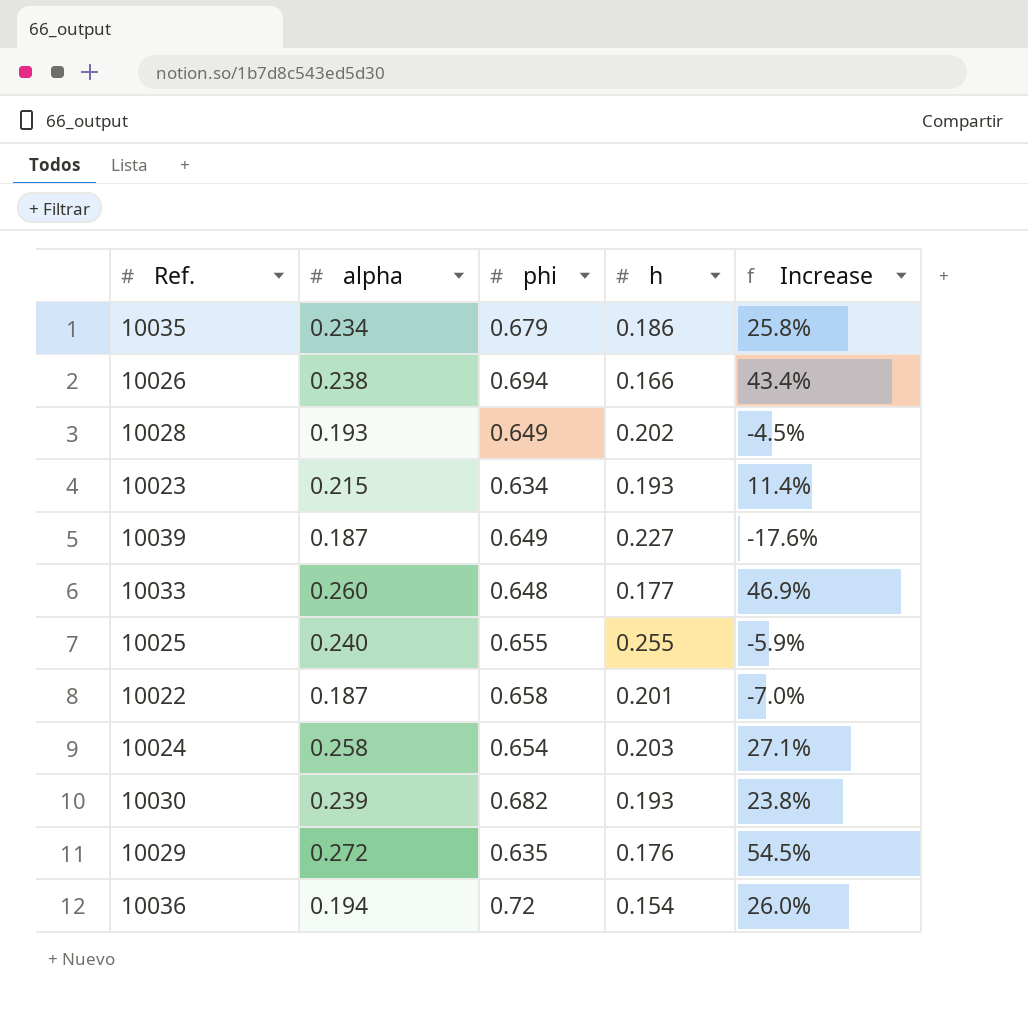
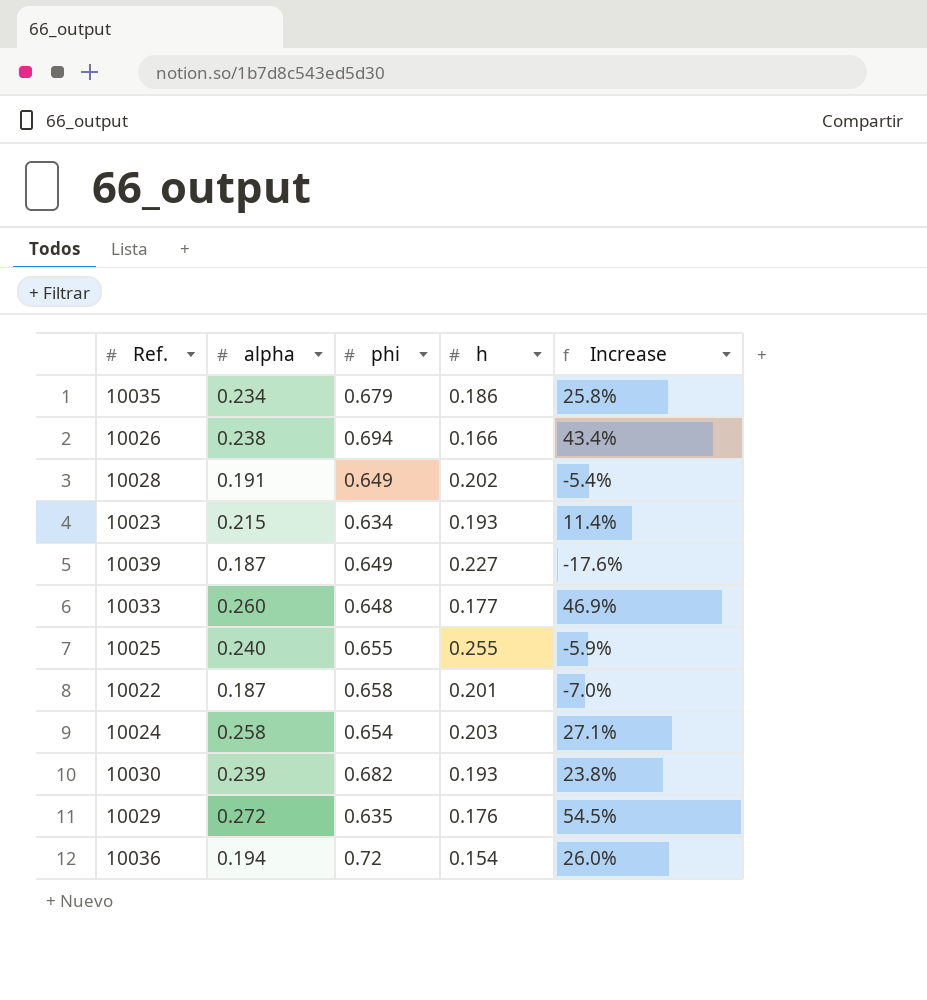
10028 | alpha: 0.193 -> 0.191
10028 | Increase: -4.5% -> -5.4%

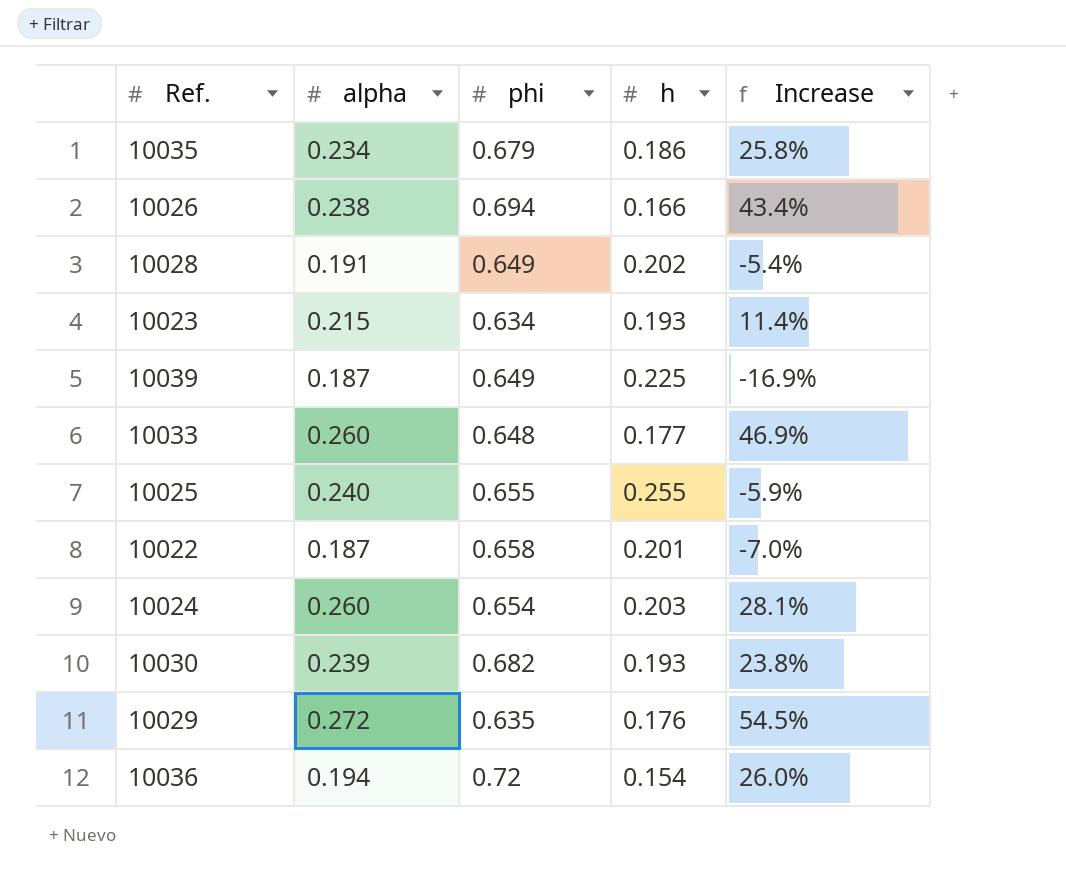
10039 | h: 0.227 -> 0.225
10039 | Increase: -17.6% -> -16.9%
10024 | alpha: 0.258 -> 0.260
10024 | Increase: 27.1% -> 28.1%

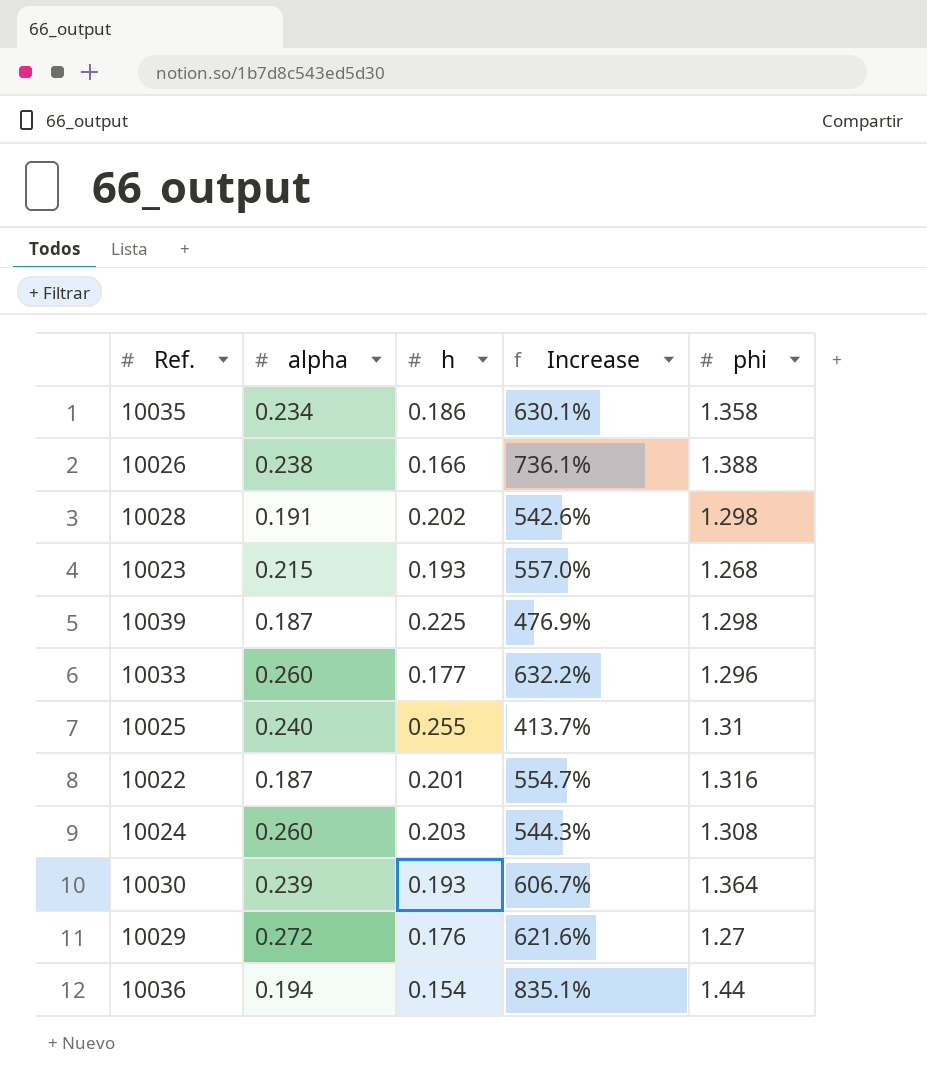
column Increase | formula: ([alpha] - [h]) / [h] -> ([phi] - [h]) / [h]
column phi | position: 3 -> 5
10035 | phi: 0.679 -> 1.358
10026 | phi: 0.694 -> 1.388
10028 | phi: 0.649 -> 1.298
10023 | phi: 0.634 -> 1.268
10039 | phi: 0.649 -> 1.298
10033 | phi: 0.648 -> 1.296
10025 | phi: 0.655 -> 1.31
10022 | phi: 0.658 -> 1.316
10024 | phi: 0.654 -> 1.308
10030 | phi: 0.682 -> 1.364
10029 | phi: 0.635 -> 1.27
10036 | phi: 0.72 -> 1.44

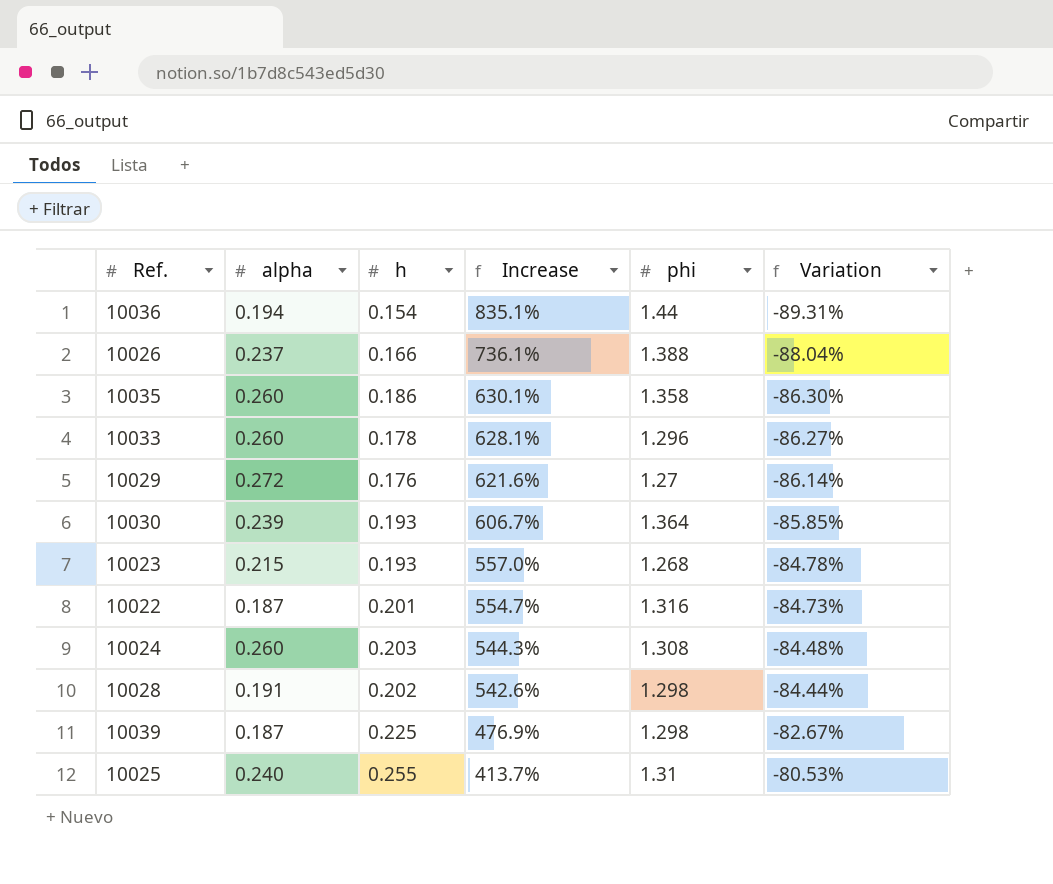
row order: none -> Increase descending
column Variation | formula: none -> ([h] - [phi]) / [phi]
10026 | alpha: 0.238 -> 0.237
10035 | alpha: 0.234 -> 0.260
10033 | h: 0.177 -> 0.178
10033 | Increase: 632.2% -> 628.1%

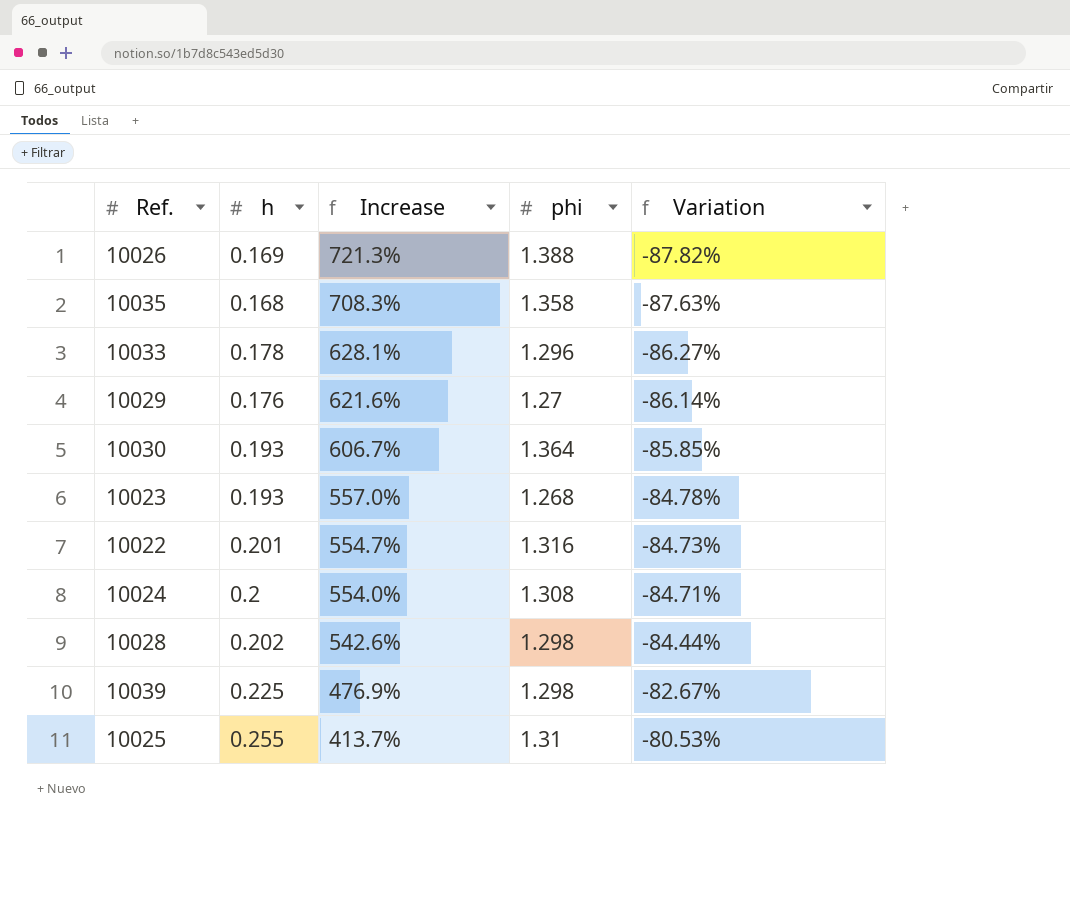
column alpha | position: 2 -> none
row 10036: 0.194 | 0.154 | 835.1% | 1.44 | -89.31% -> none
10026 | h: 0.166 -> 0.169
10026 | Increase: 736.1% -> 721.3%
10026 | Variation: -88.04% -> -87.82%
10035 | h: 0.186 -> 0.168
10035 | Increase: 630.1% -> 708.3%
10035 | Variation: -86.30% -> -87.63%
10024 | h: 0.203 -> 0.2
10024 | Increase: 544.3% -> 554.0%
10024 | Variation: -84.48% -> -84.71%

